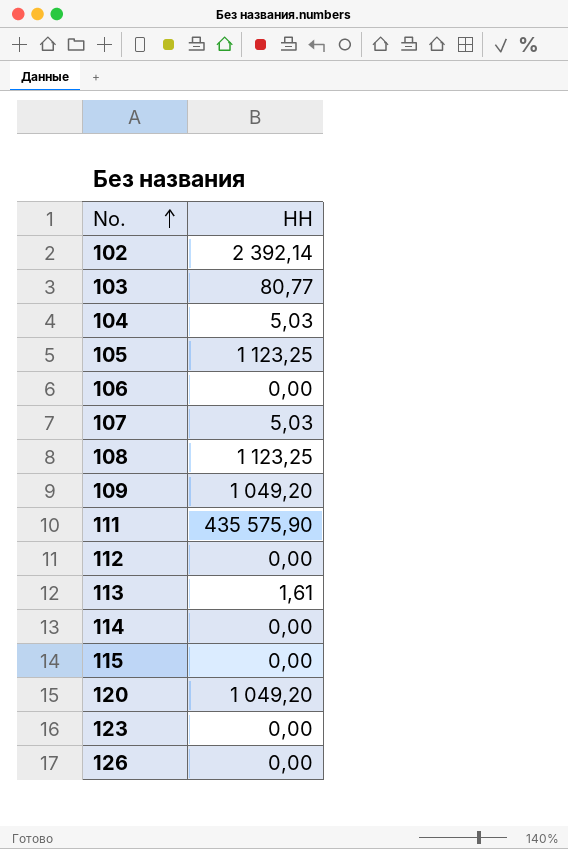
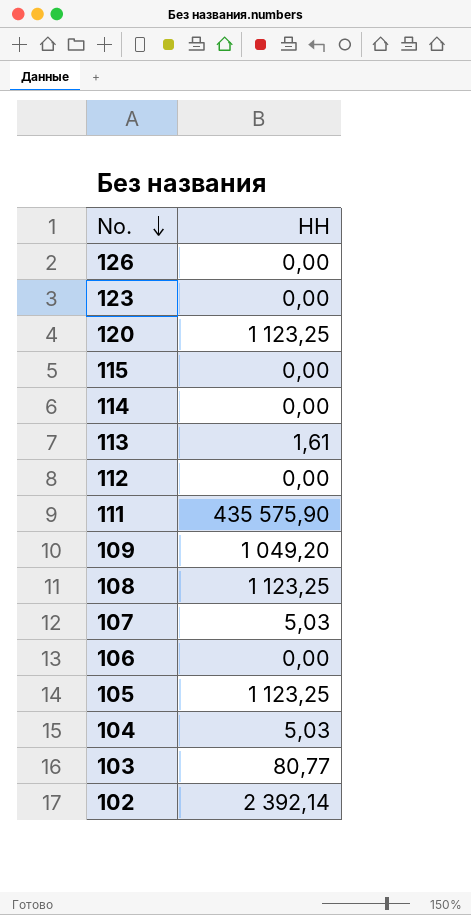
row order: No. ascending -> No. descending
120 | НН: 1 049,20 -> 1 123,25

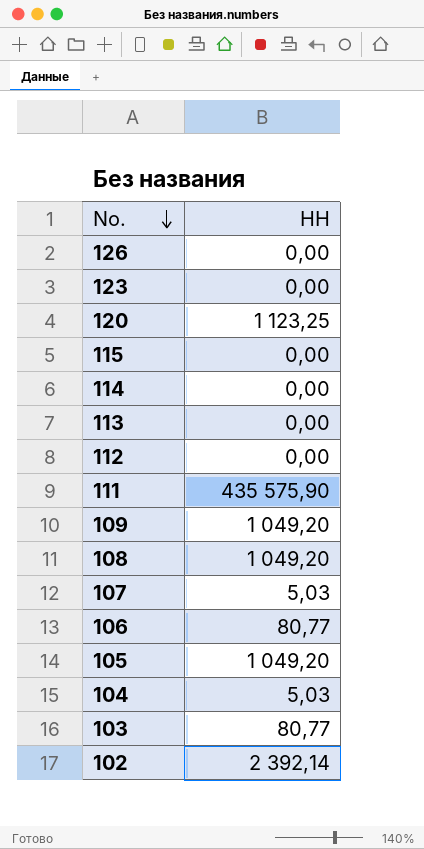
113 | НН: 1,61 -> 0,00
108 | НН: 1 123,25 -> 1 049,20
106 | НН: 0,00 -> 80,77
105 | НН: 1 123,25 -> 1 049,20

